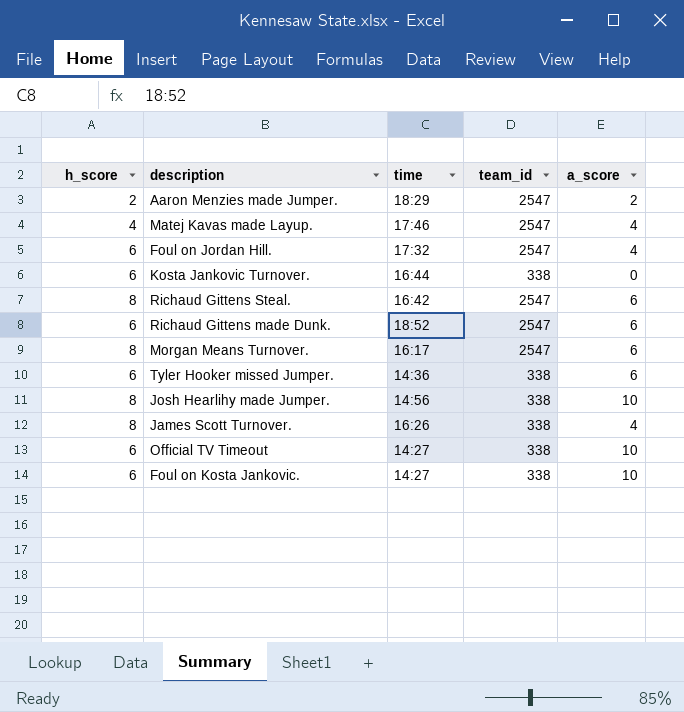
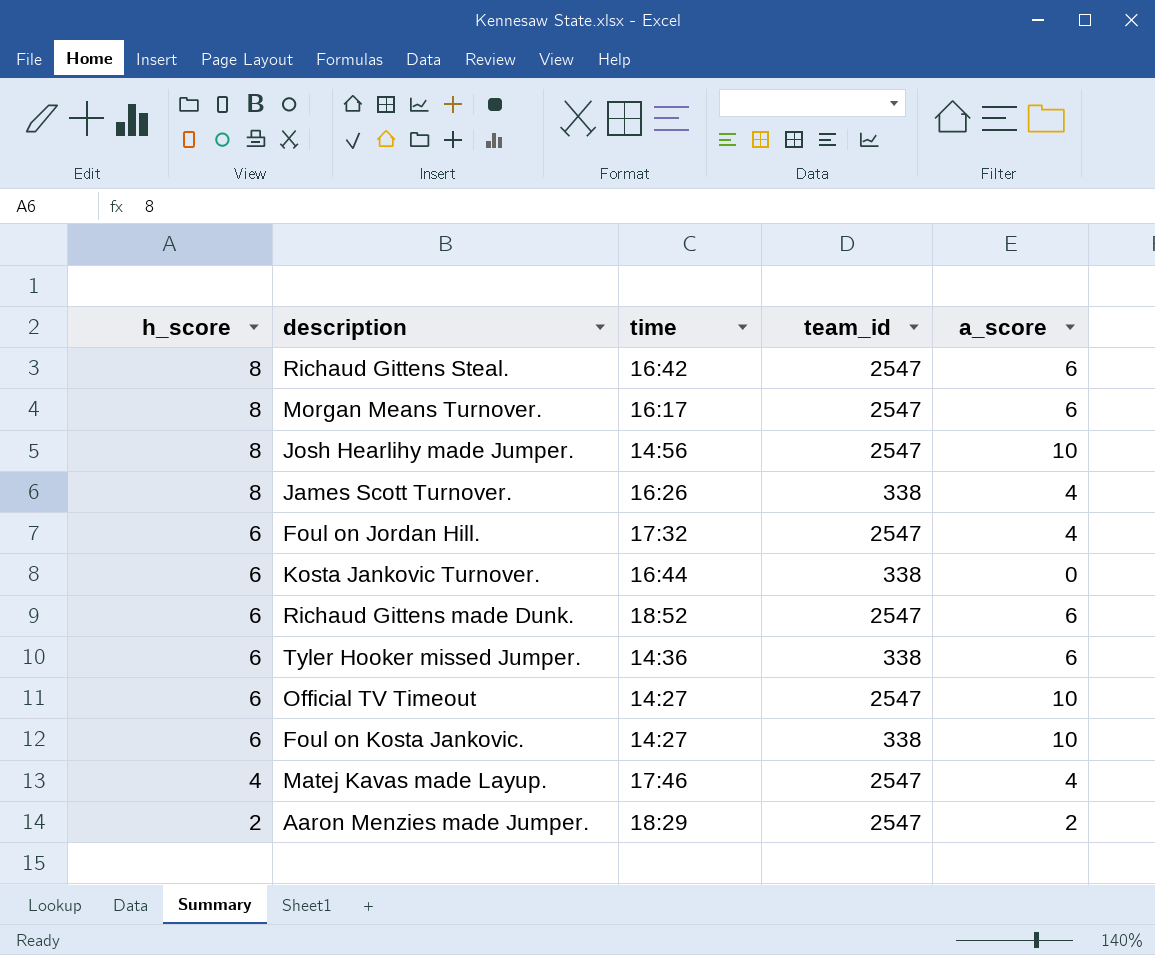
row order: none -> h_score descending
Josh Hearlihy made Jumper. | team_id: 338 -> 2547
Official TV Timeout | team_id: 338 -> 2547

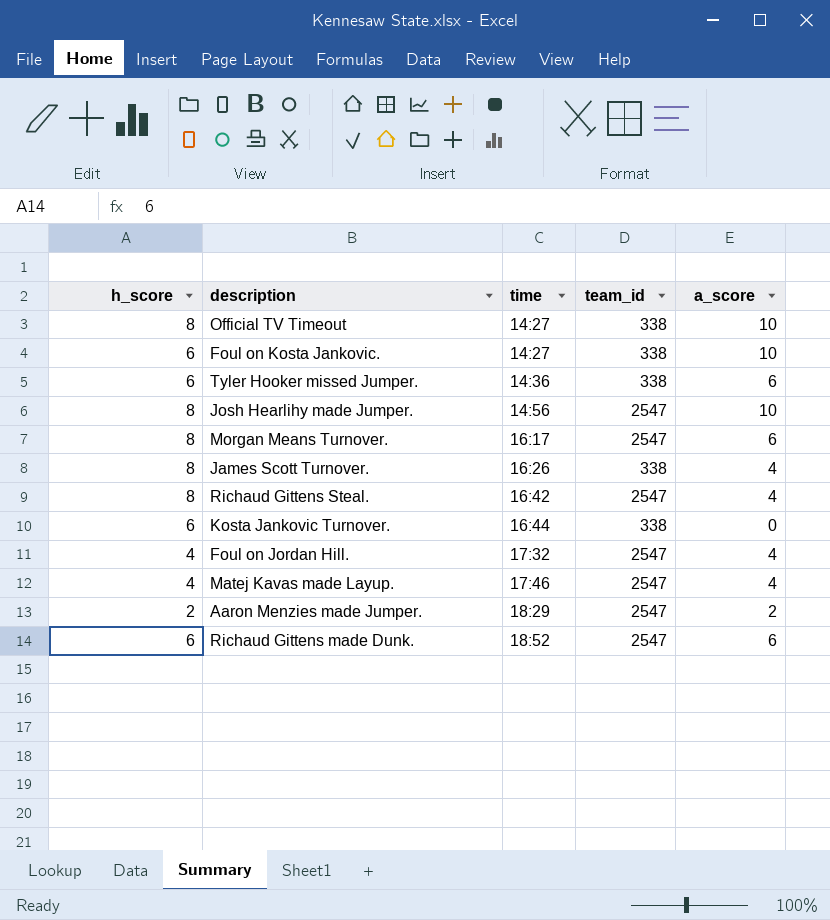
row order: h_score descending -> time ascending
Official TV Timeout | h_score: 6 -> 8
Official TV Timeout | team_id: 2547 -> 338
Richaud Gittens Steal. | a_score: 6 -> 4
Foul on Jordan Hill. | h_score: 6 -> 4

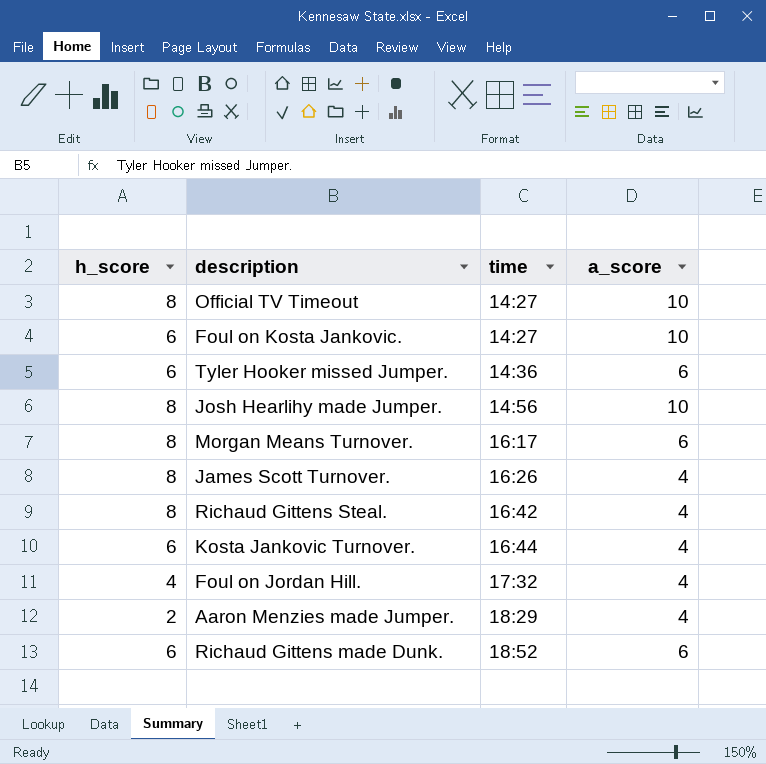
column team_id | position: 4 -> none
row Matej Kavas made Layup.: 4 | 17:46 | 2547 | 4 -> none
Kosta Jankovic Turnover. | a_score: 0 -> 4
Aaron Menzies made Jumper. | a_score: 2 -> 4

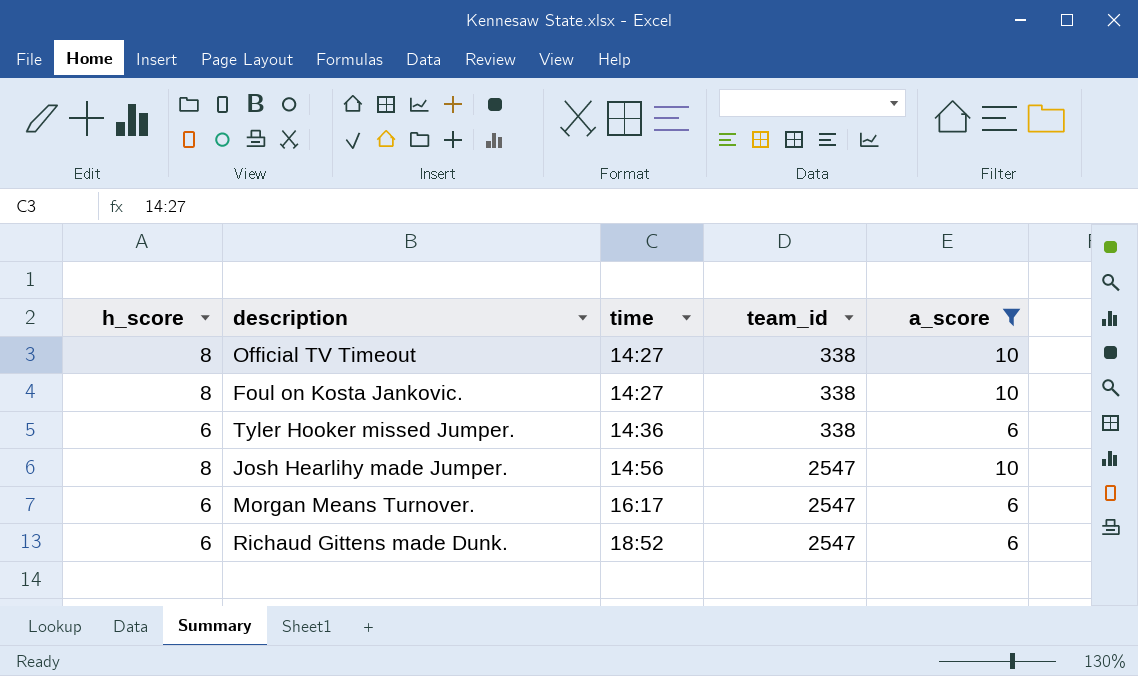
filter: none -> a_score != 4
column team_id | position: none -> 4
Foul on Kosta Jankovic. | h_score: 6 -> 8
Morgan Means Turnover. | h_score: 8 -> 6

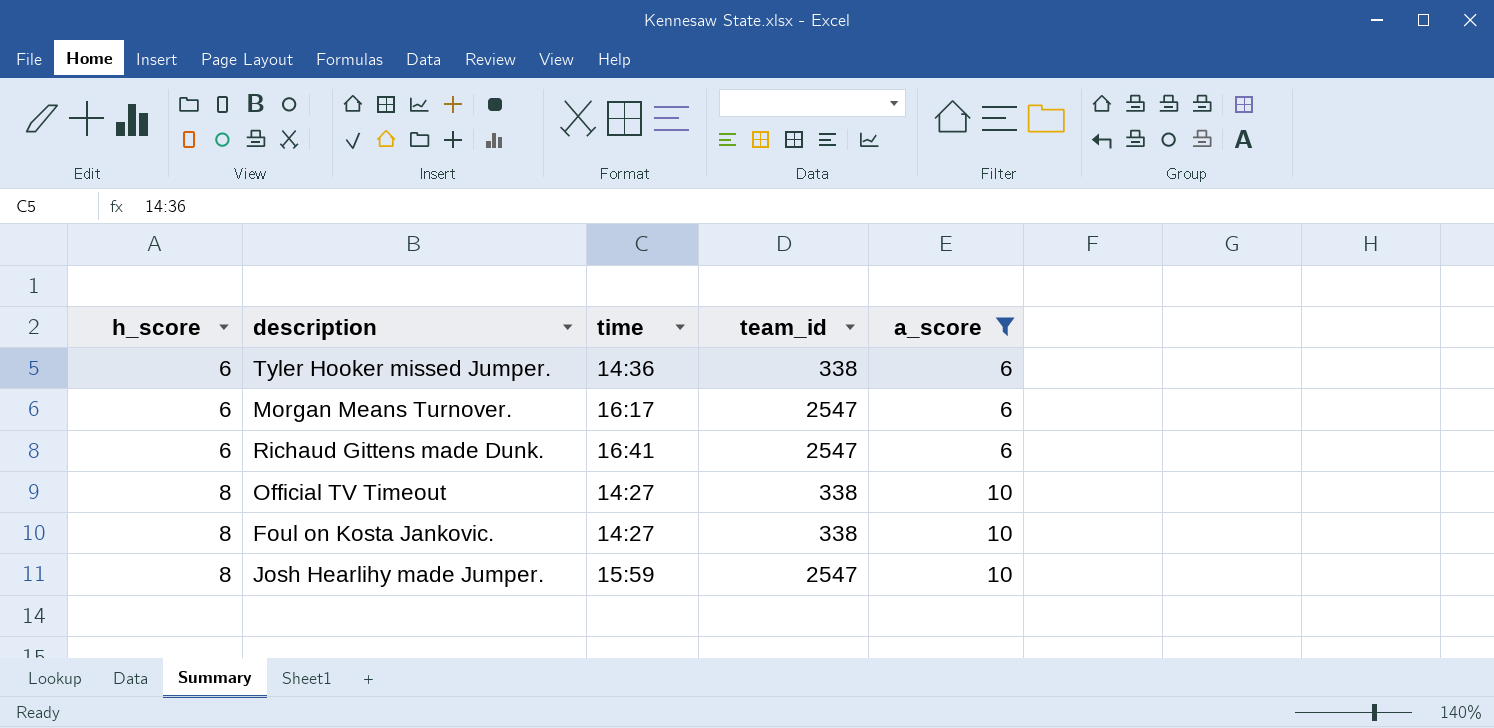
row order: time ascending -> h_score ascending
Richaud Gittens made Dunk. | time: 18:52 -> 16:41
Josh Hearlihy made Jumper. | time: 14:56 -> 15:59

